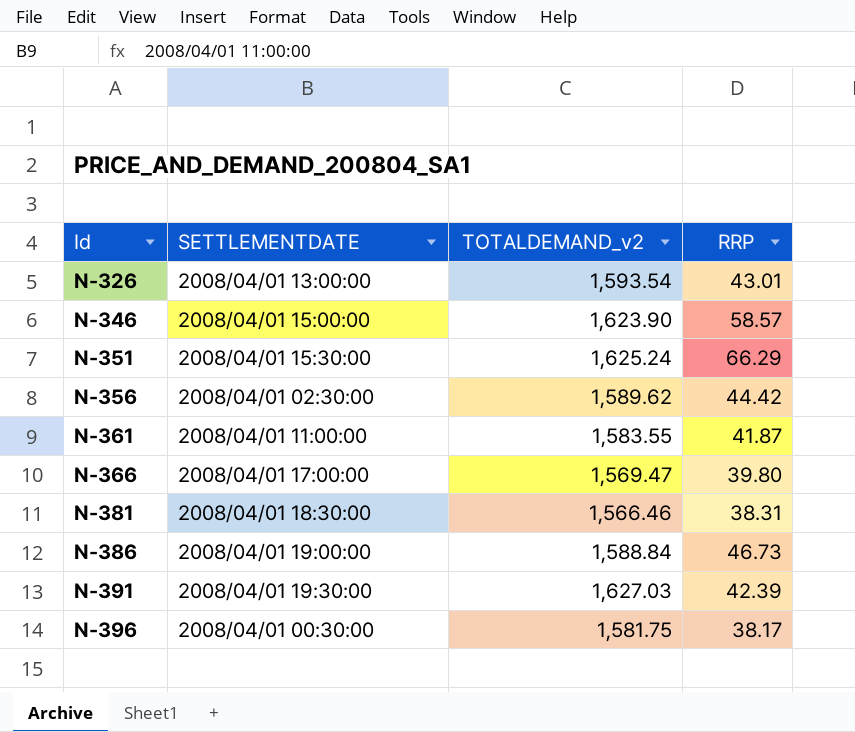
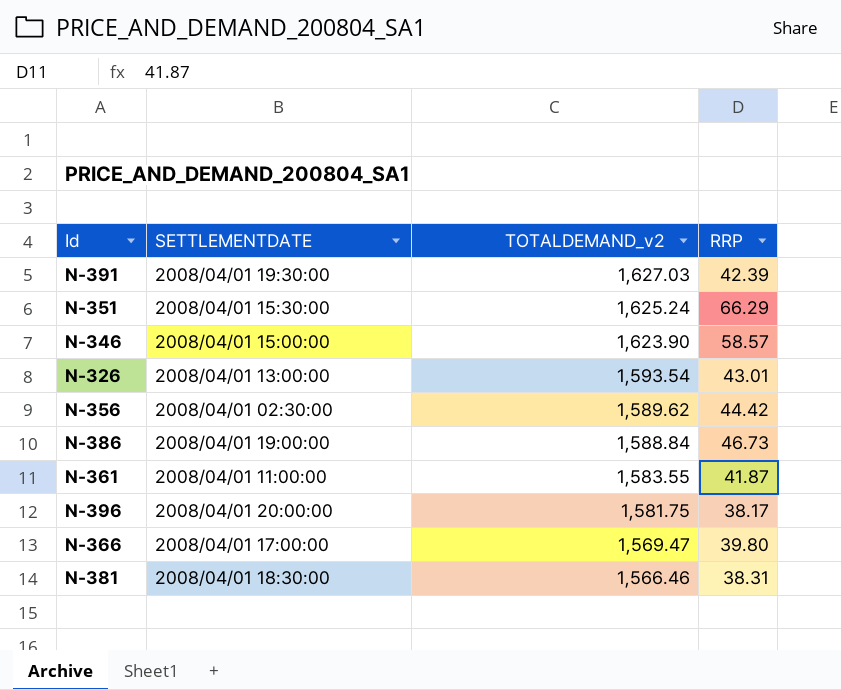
row order: Id ascending -> TOTALDEMAND_v2 descending
N-396 | SETTLEMENTDATE: 2008/04/01 00:30:00 -> 2008/04/01 20:00:00

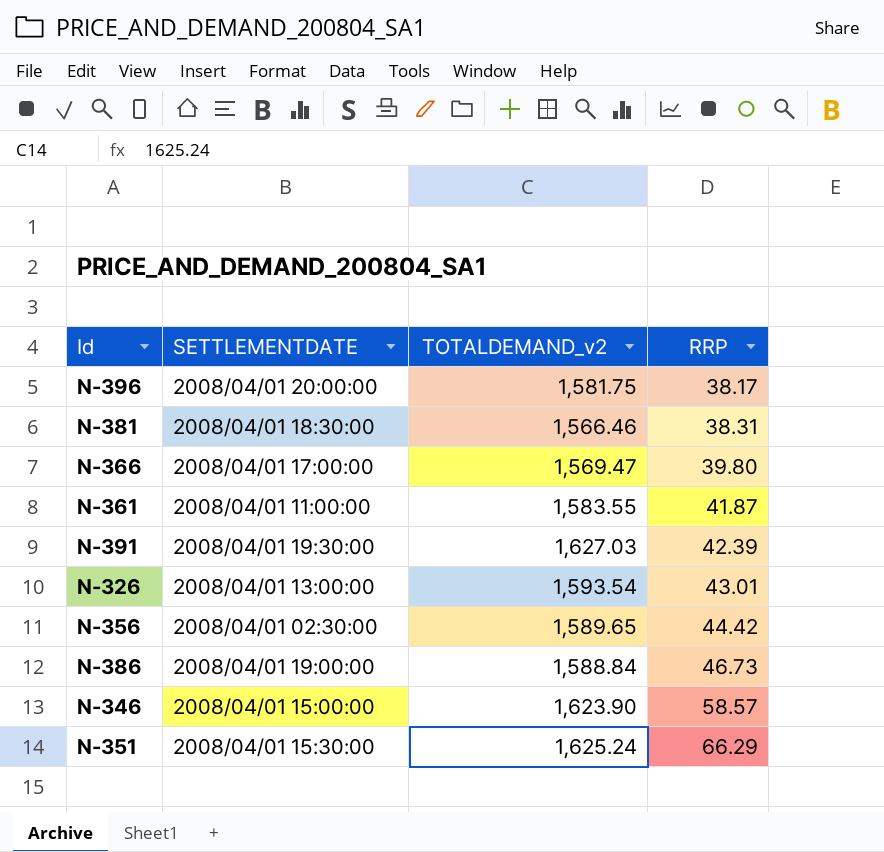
row order: TOTALDEMAND_v2 descending -> RRP ascending
N-356 | TOTALDEMAND_v2: 1,589.62 -> 1,589.65

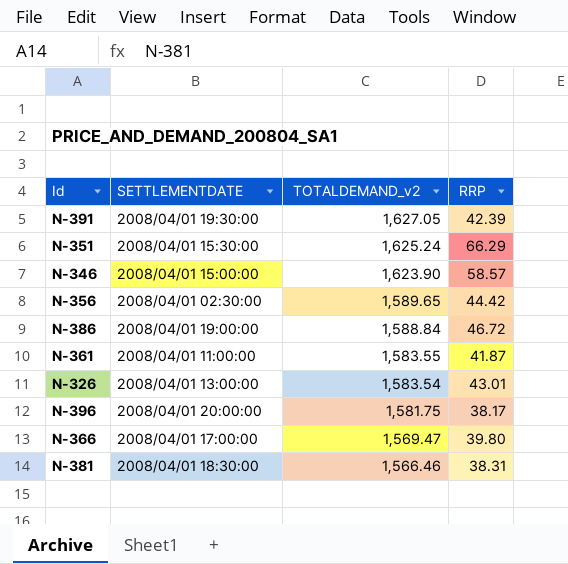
row order: RRP ascending -> TOTALDEMAND_v2 descending
N-391 | TOTALDEMAND_v2: 1,627.03 -> 1,627.05
N-386 | RRP: 46.73 -> 46.72
N-326 | TOTALDEMAND_v2: 1,593.54 -> 1,583.54

